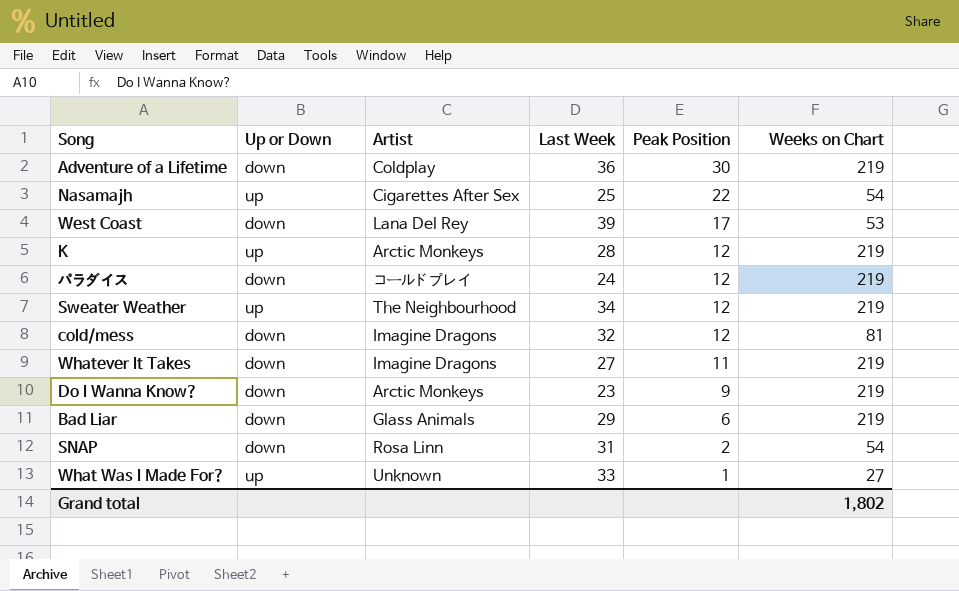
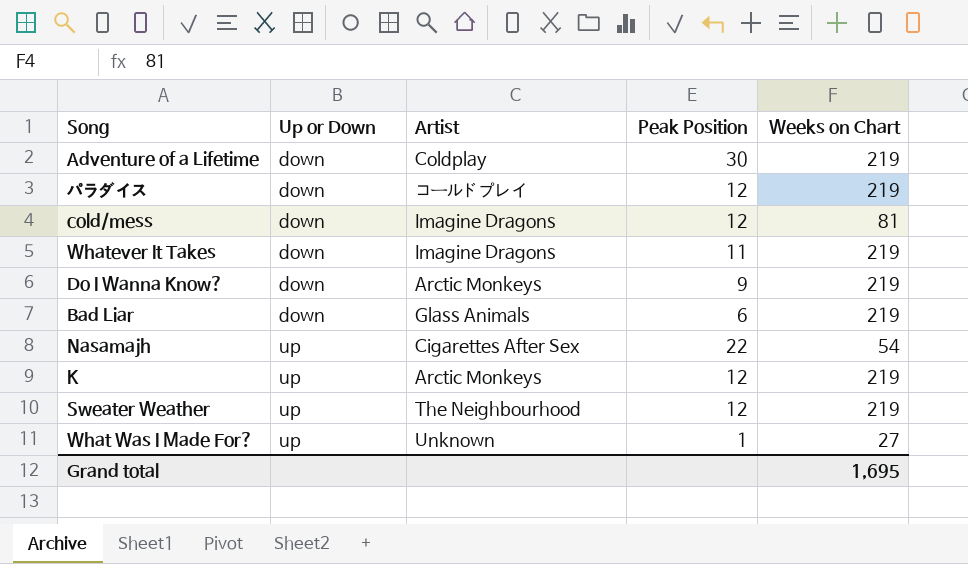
row order: Peak Position descending -> Up or Down ascending
column Last Week | position: 4 -> none
row West Coast: down | Lana Del Rey | 39 | 17 | 53 -> none
row SNAP: down | Rosa Linn | 31 | 2 | 54 -> none
Grand total | Weeks on Chart: 1,802 -> 1,695

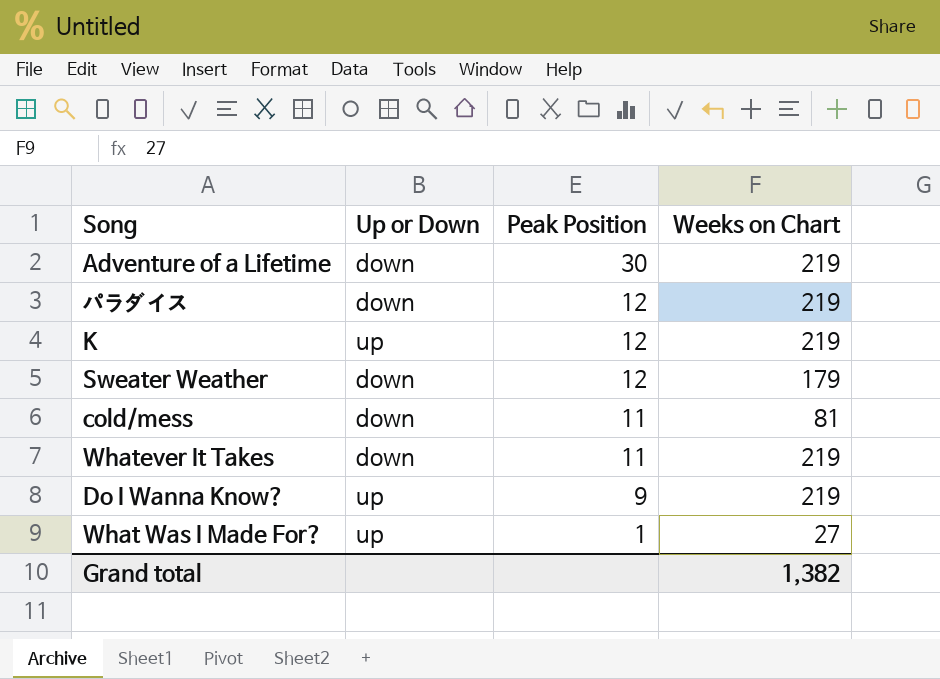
row order: Up or Down ascending -> Peak Position descending
column Artist | position: 3 -> none
row Bad Liar: down | Glass Animals | 6 | 219 -> none
row Nasamajh: up | Cigarettes After Sex | 22 | 54 -> none
Sweater Weather | Up or Down: up -> down
Sweater Weather | Weeks on Chart: 219 -> 179
cold/mess | Peak Position: 12 -> 11
Do I Wanna Know? | Up or Down: down -> up
Grand total | Weeks on Chart: 1,695 -> 1,382

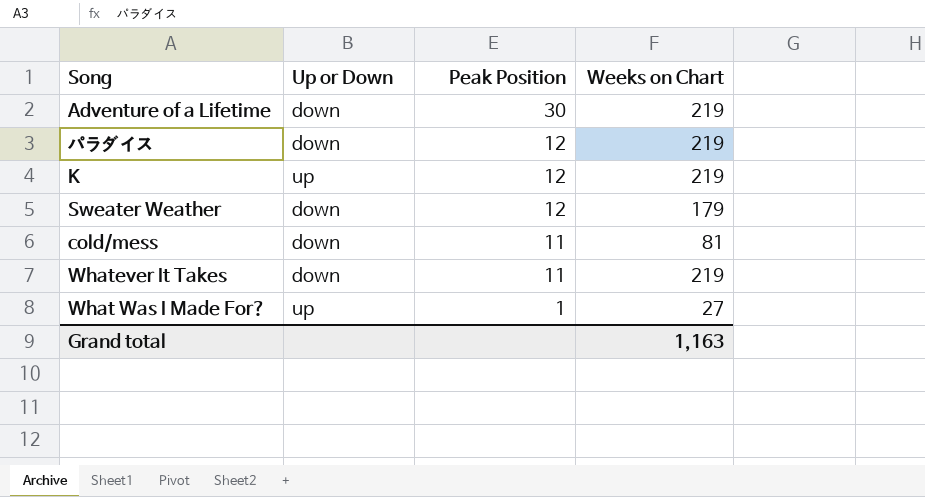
row Do I Wanna Know?: up | 9 | 219 -> none
Grand total | Weeks on Chart: 1,382 -> 1,163

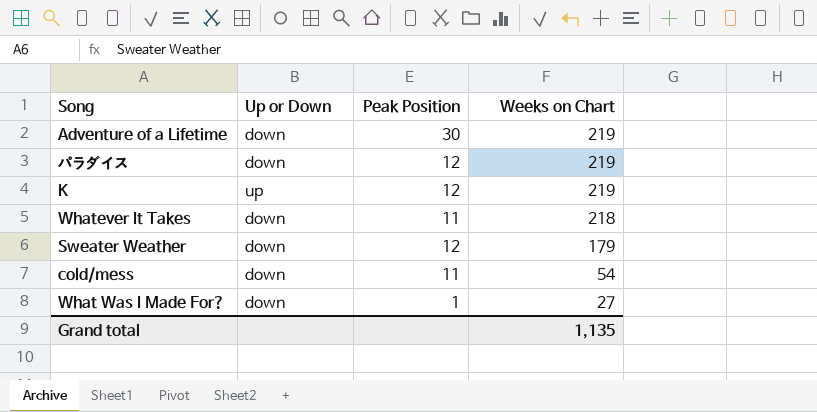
row order: Peak Position descending -> Weeks on Chart descending
Whatever It Takes | Weeks on Chart: 219 -> 218
cold/mess | Weeks on Chart: 81 -> 54
What Was I Made For? | Up or Down: up -> down
Grand total | Weeks on Chart: 1,163 -> 1,135

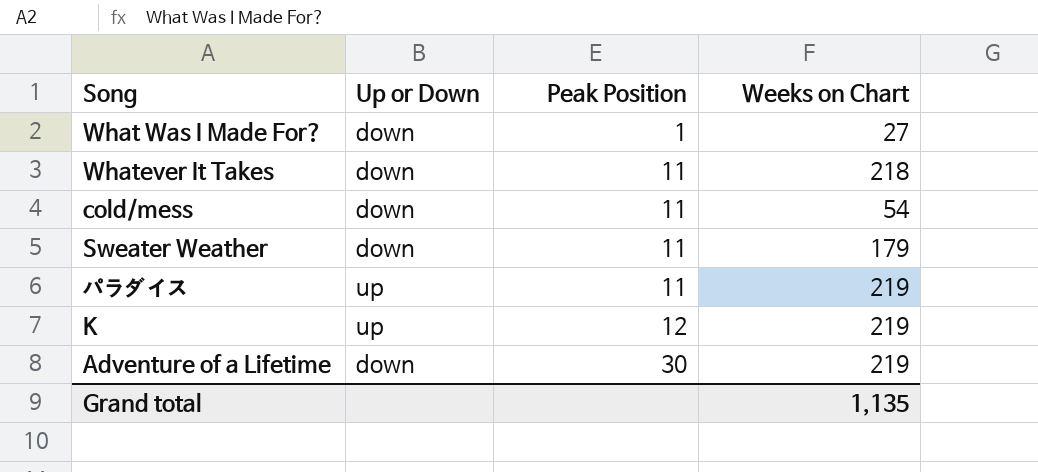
row order: Weeks on Chart descending -> Peak Position ascending
Sweater Weather | Peak Position: 12 -> 11
パラダイス | Up or Down: down -> up
パラダイス | Peak Position: 12 -> 11

